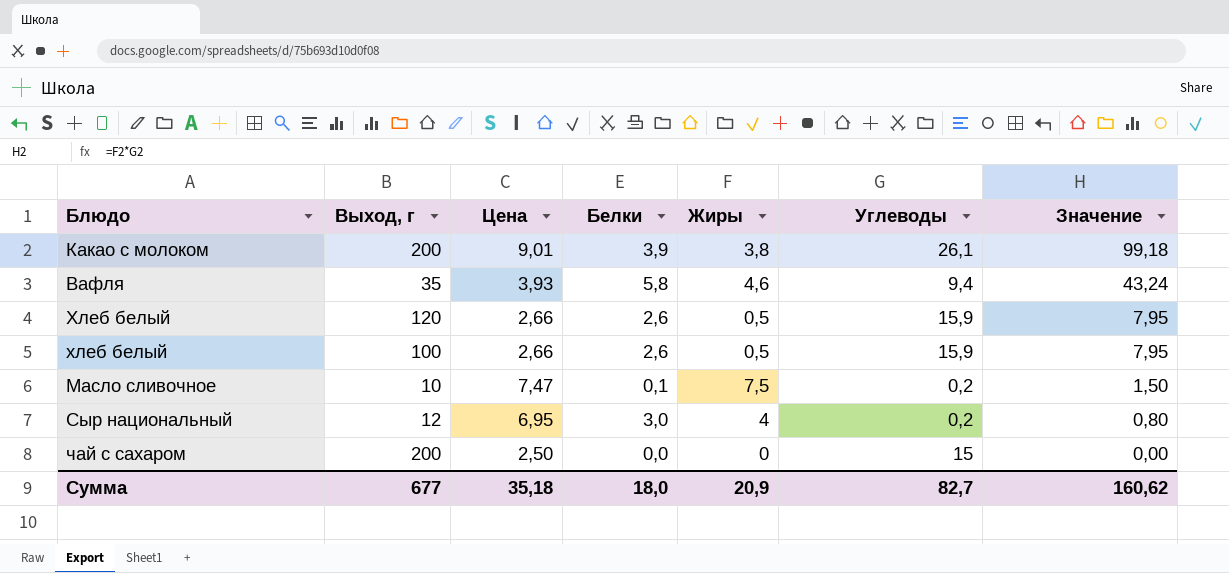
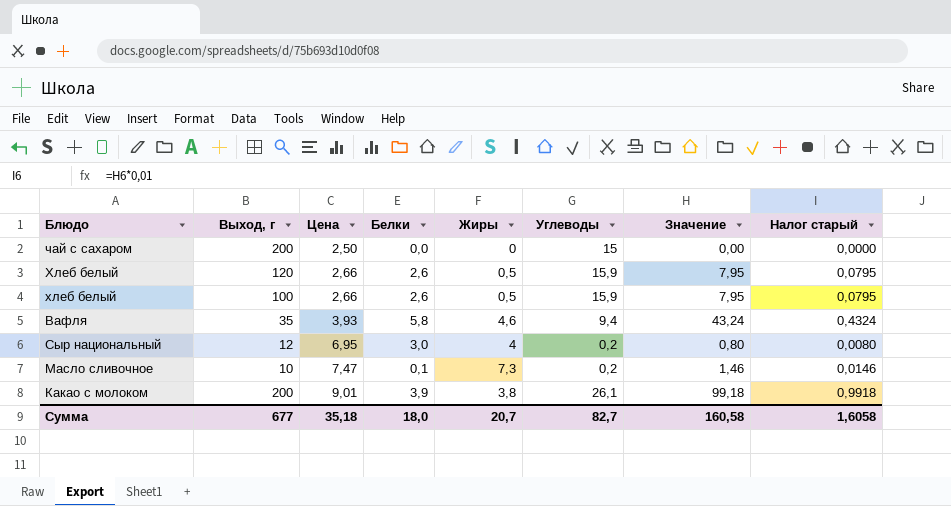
row order: Значение descending -> Цена ascending
column Налог старый | formula: none -> [Значение] * 0,01
Масло сливочное | Жиры: 7,5 -> 7,3
Масло сливочное | Значение: 1,50 -> 1,46
Сумма | Жиры: 20,9 -> 20,7
Сумма | Значение: 160,62 -> 160,58

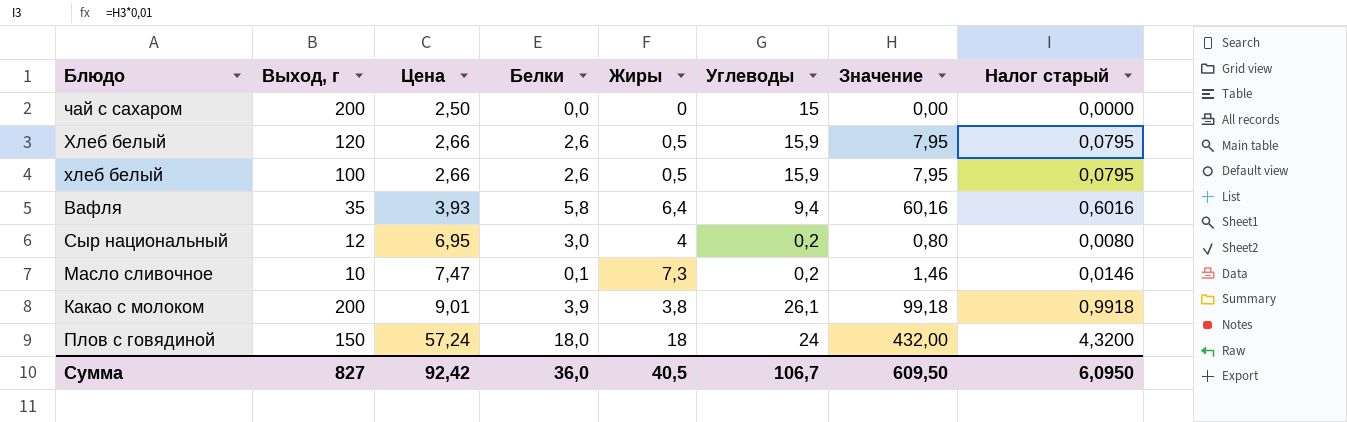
Вафля | Жиры: 4,6 -> 6,4
Вафля | Значение: 43,24 -> 60,16
Вафля | Налог старый: 0,4324 -> 0,6016
row Плов с говядиной: none -> 150 | 57,24 | 18,0 | 18 | 24 | 432,00 | 4,3200
Сумма | Выход, г: 677 -> 827
Сумма | Цена: 35,18 -> 92,42
Сумма | Белки: 18,0 -> 36,0
Сумма | Жиры: 20,7 -> 40,5
Сумма | Углеводы: 82,7 -> 106,7
Сумма | Значение: 160,58 -> 609,50
Сумма | Налог старый: 1,6058 -> 6,0950

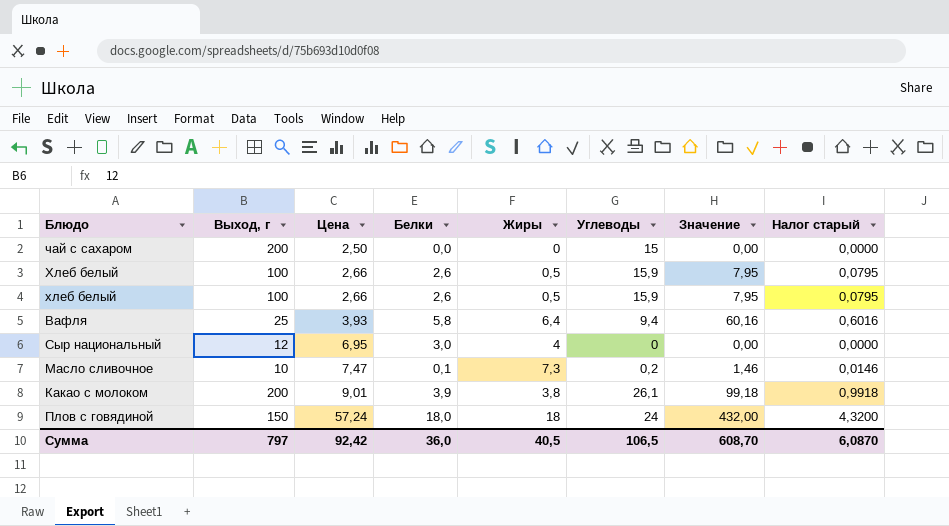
Хлеб белый | Выход, г: 120 -> 100
Вафля | Выход, г: 35 -> 25
Сыр национальный | Углеводы: 0,2 -> 0
Сыр национальный | Значение: 0,80 -> 0,00
Сыр национальный | Налог старый: 0,0080 -> 0,0000
Сумма | Выход, г: 827 -> 797
Сумма | Углеводы: 106,7 -> 106,5
Сумма | Значение: 609,50 -> 608,70
Сумма | Налог старый: 6,0950 -> 6,0870

